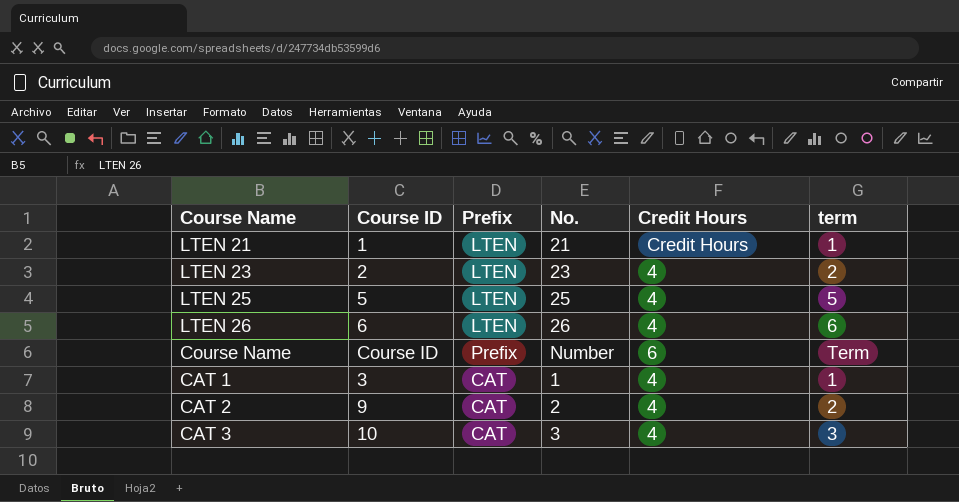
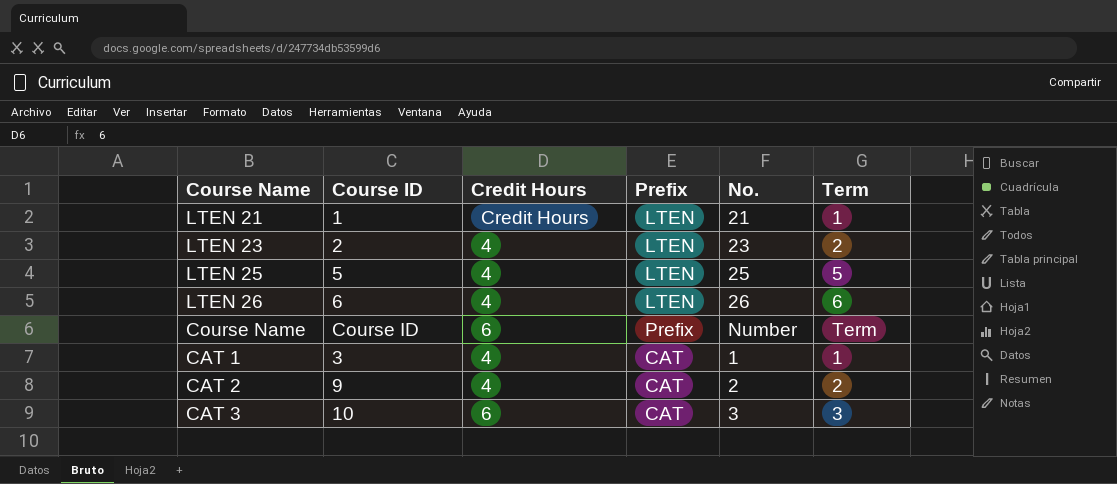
column Credit Hours | position: 5 -> 3
column name: term -> Term
CAT 3 | Credit Hours: 4 -> 6

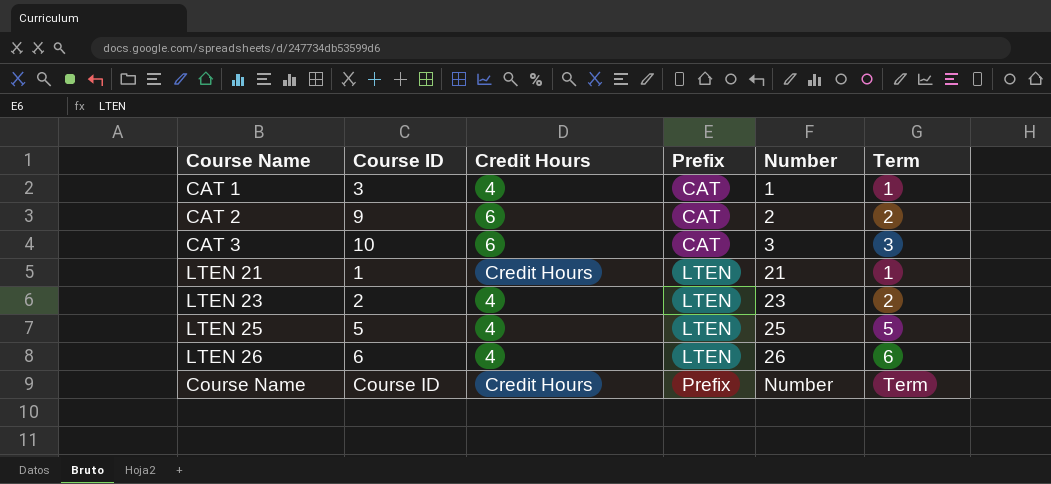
row order: none -> Prefix ascending
column name: No. -> Number
CAT 2 | Credit Hours: 4 -> 6
Course Name | Credit Hours: 6 -> Credit Hours

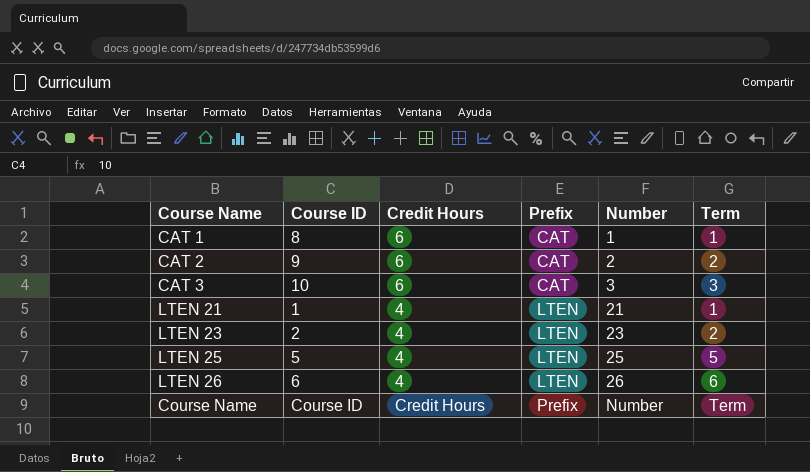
CAT 1 | Course ID: 3 -> 8
CAT 1 | Credit Hours: 4 -> 6
LTEN 21 | Credit Hours: Credit Hours -> 4

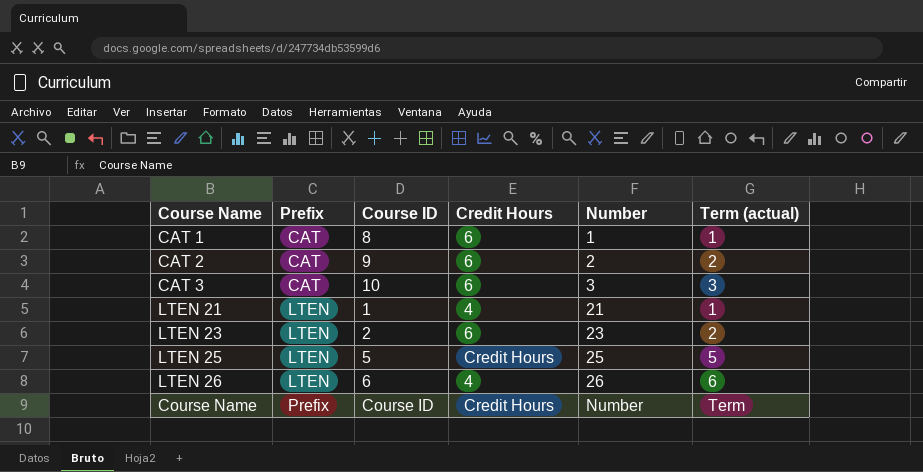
column Prefix | position: 4 -> 2
column name: Term -> Term (actual)
LTEN 23 | Credit Hours: 4 -> 6
LTEN 25 | Credit Hours: 4 -> Credit Hours

